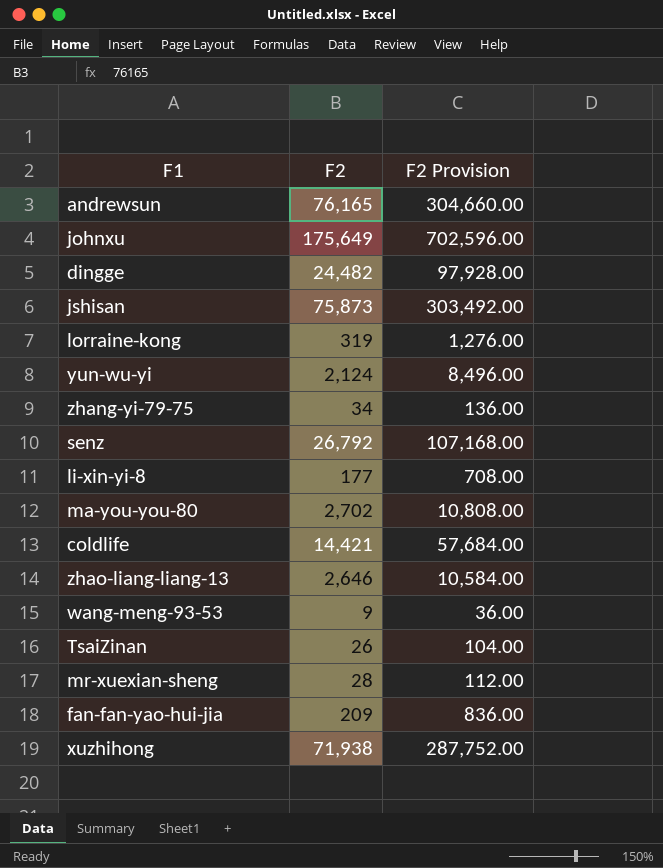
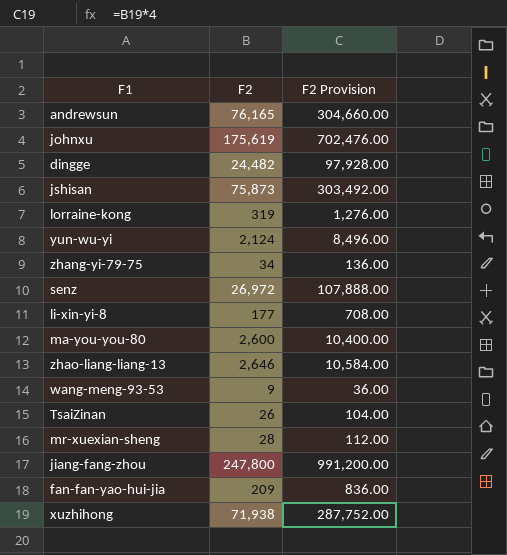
row coldlife: 14,421 | 57,684.00 -> none
johnxu | F2: 175,649 -> 175,619
johnxu | F2 Provision: 702,596.00 -> 702,476.00
senz | F2: 26,792 -> 26,972
senz | F2 Provision: 107,168.00 -> 107,888.00
ma-you-you-80 | F2: 2,702 -> 2,600
ma-you-you-80 | F2 Provision: 10,808.00 -> 10,400.00
row jiang-fang-zhou: none -> 247,800 | 991,200.00

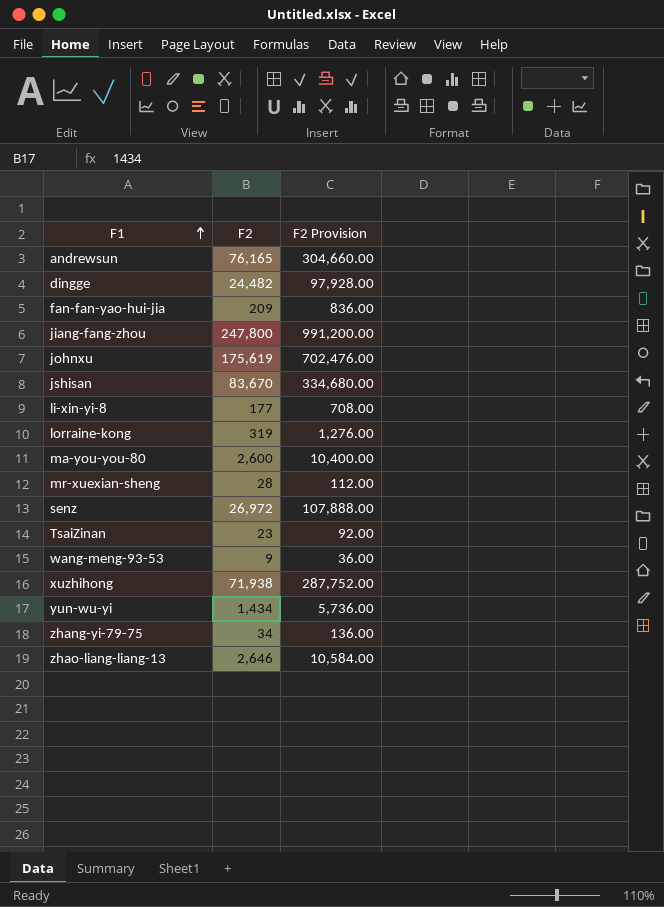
row order: none -> F1 ascending
jshisan | F2: 75,873 -> 83,670
jshisan | F2 Provision: 303,492.00 -> 334,680.00
TsaiZinan | F2: 26 -> 23
TsaiZinan | F2 Provision: 104.00 -> 92.00
yun-wu-yi | F2: 2,124 -> 1,434
yun-wu-yi | F2 Provision: 8,496.00 -> 5,736.00

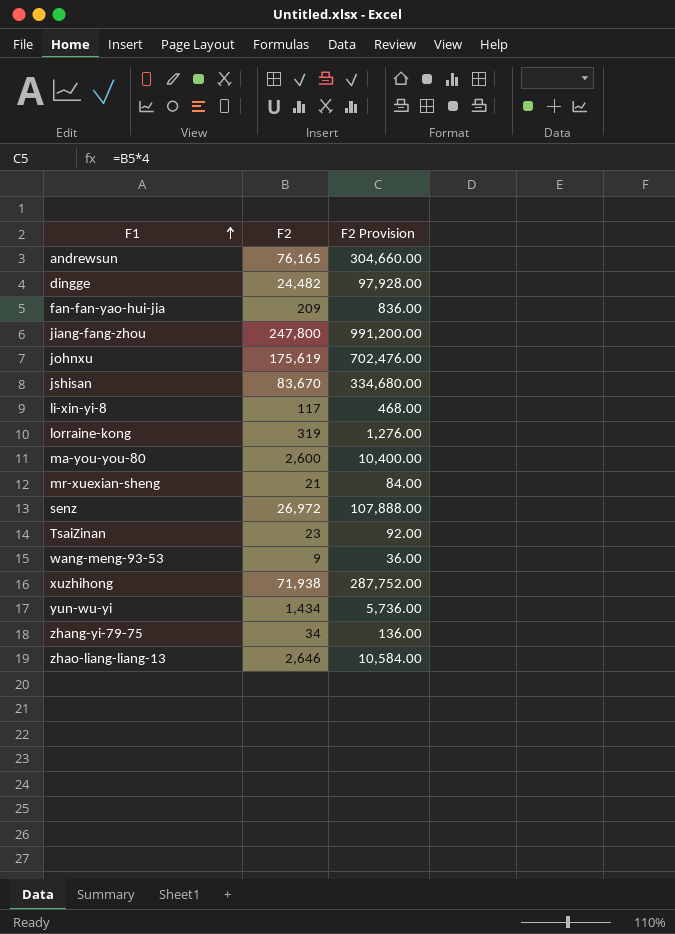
li-xin-yi-8 | F2: 177 -> 117
li-xin-yi-8 | F2 Provision: 708.00 -> 468.00
mr-xuexian-sheng | F2: 28 -> 21
mr-xuexian-sheng | F2 Provision: 112.00 -> 84.00

